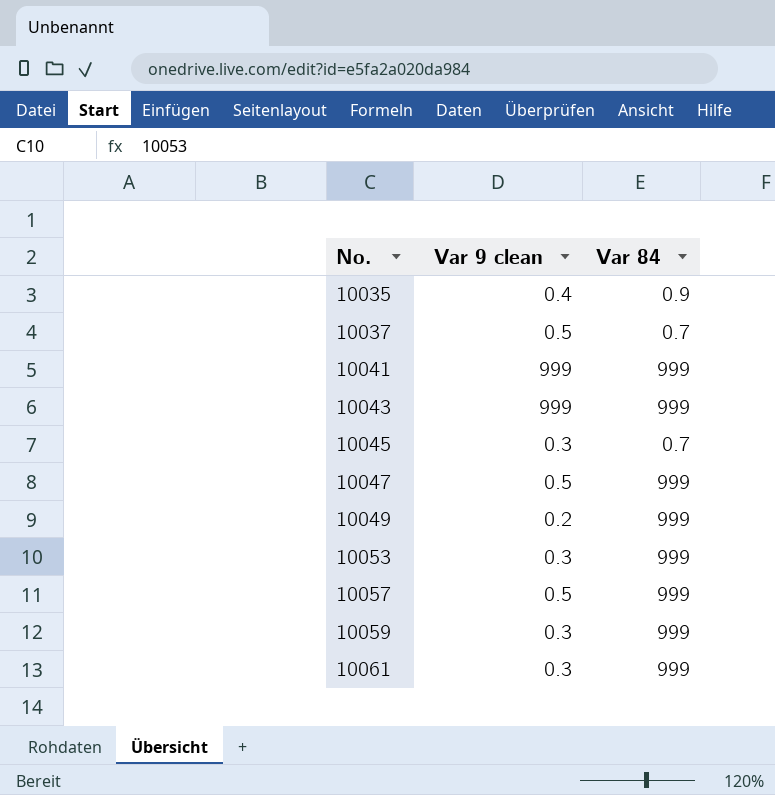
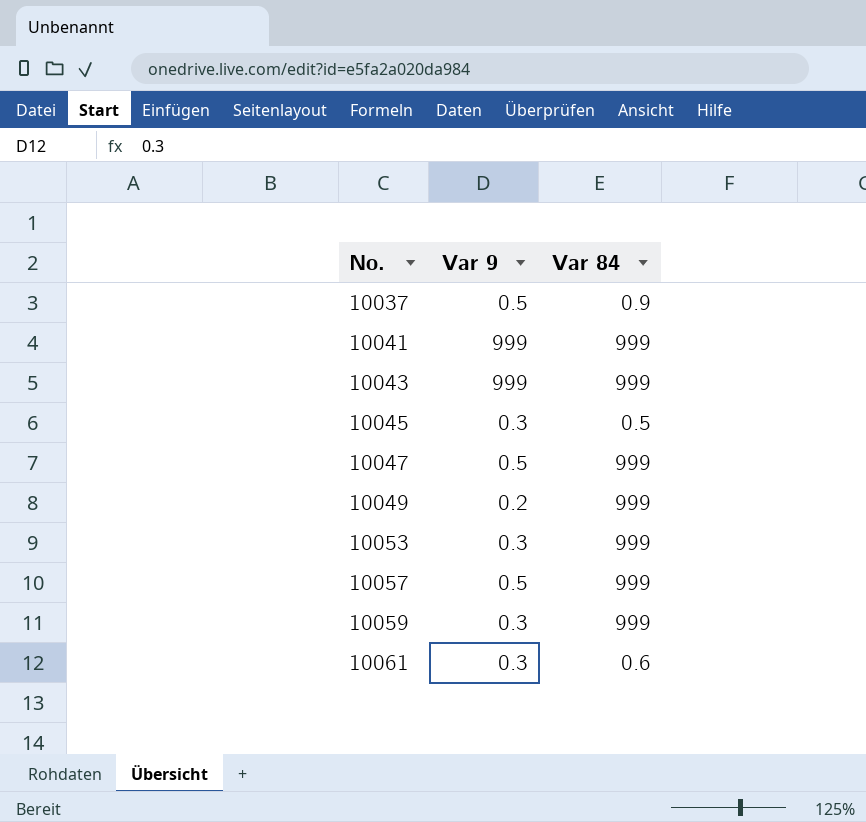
column name: Var 9 clean -> Var 9
row 10035: 0.4 | 0.9 -> none
10037 | Var 84: 0.7 -> 0.9
10045 | Var 84: 0.7 -> 0.5
10061 | Var 84: 999 -> 0.6

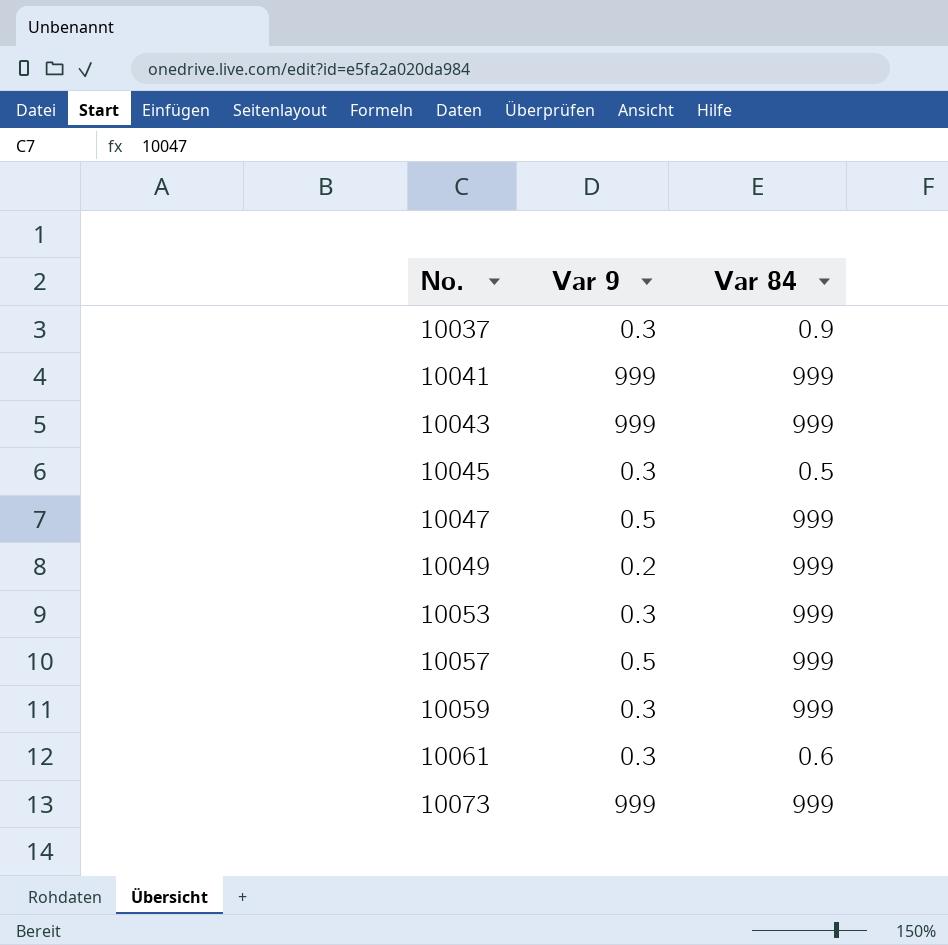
10037 | Var 9: 0.5 -> 0.3
row 10073: none -> 999 | 999

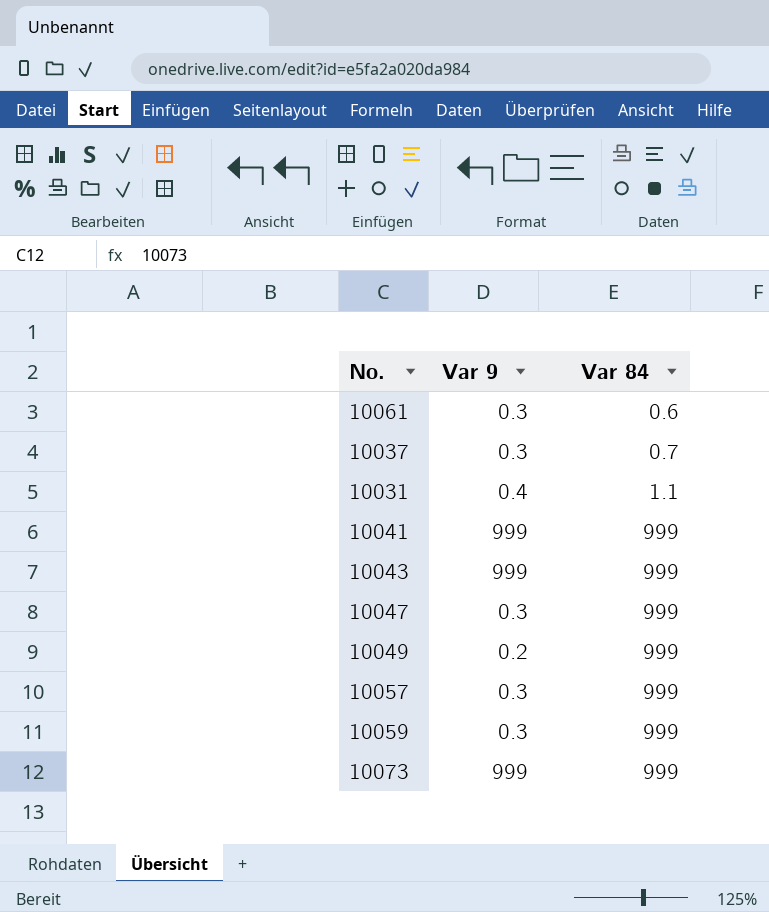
row order: No. ascending -> Var 84 ascending
row 10045: 0.3 | 0.5 -> none
row 10053: 0.3 | 999 -> none
10037 | Var 84: 0.9 -> 0.7
row 10031: none -> 0.4 | 1.1
10047 | Var 9: 0.5 -> 0.3
10057 | Var 9: 0.5 -> 0.3

